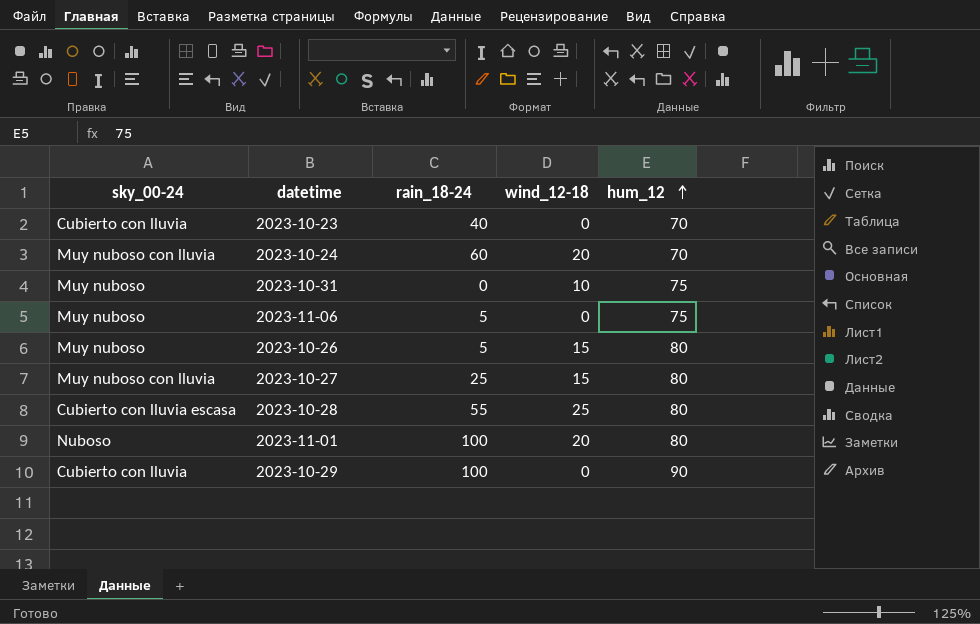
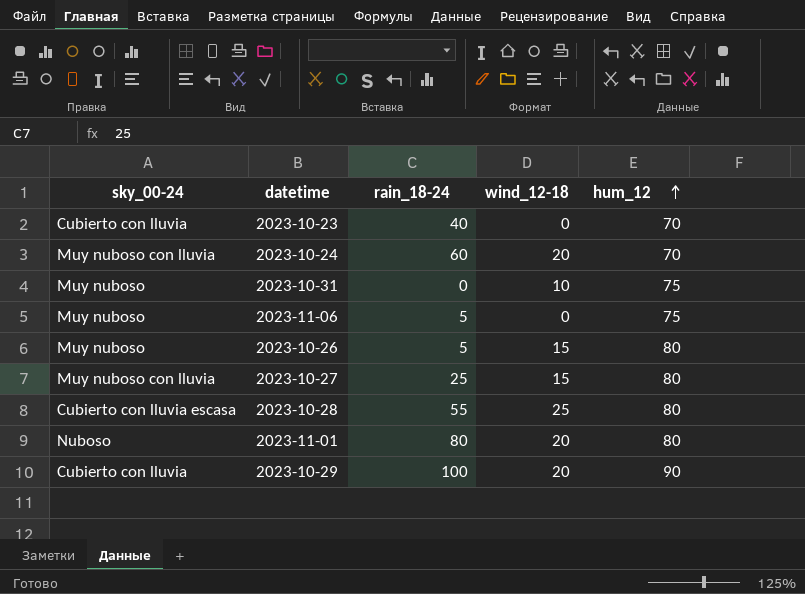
2023-11-01 | rain_18-24: 100 -> 80
2023-10-29 | wind_12-18: 0 -> 20

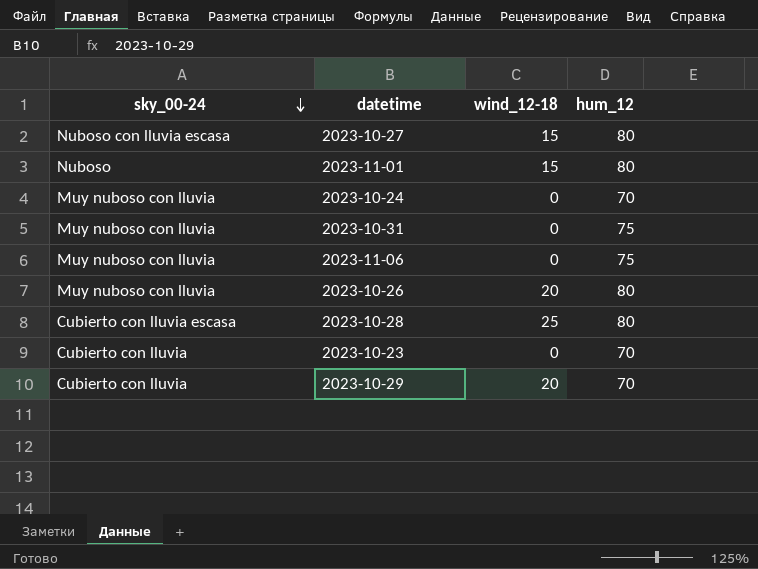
row order: hum_12 ascending -> sky_00-24 descending
column rain_18-24 | position: 3 -> none
2023-10-27 | sky_00-24: Muy nuboso con lluvia -> Nuboso con lluvia escasa
2023-11-01 | wind_12-18: 20 -> 15
2023-10-24 | wind_12-18: 20 -> 0
2023-10-31 | sky_00-24: Muy nuboso -> Muy nuboso con lluvia
2023-10-31 | wind_12-18: 10 -> 0
2023-11-06 | sky_00-24: Muy nuboso -> Muy nuboso con lluvia
2023-10-26 | sky_00-24: Muy nuboso -> Muy nuboso con lluvia
2023-10-26 | wind_12-18: 15 -> 20
2023-10-29 | hum_12: 90 -> 70

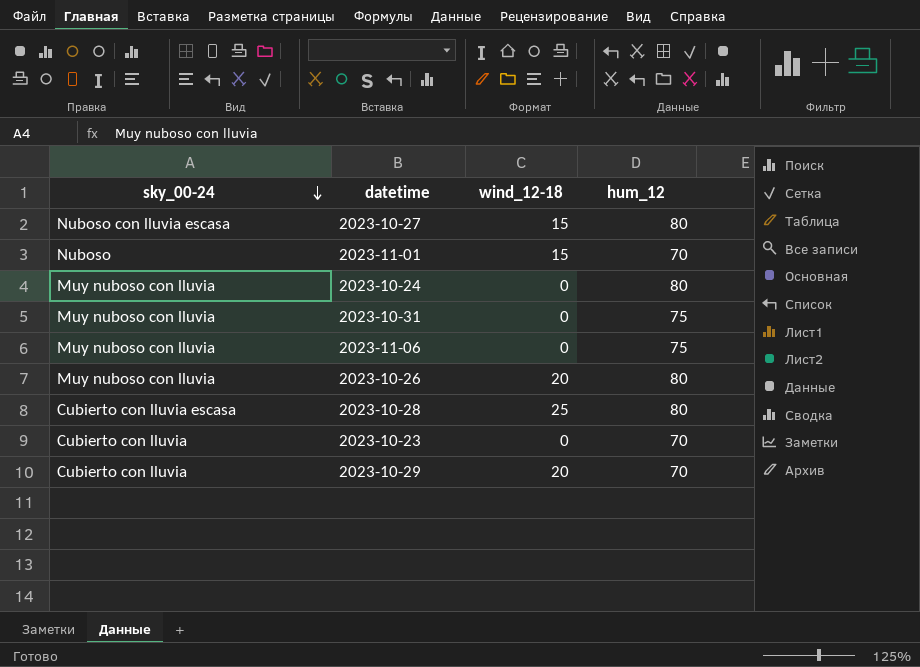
2023-11-01 | hum_12: 80 -> 70
2023-10-24 | hum_12: 70 -> 80

